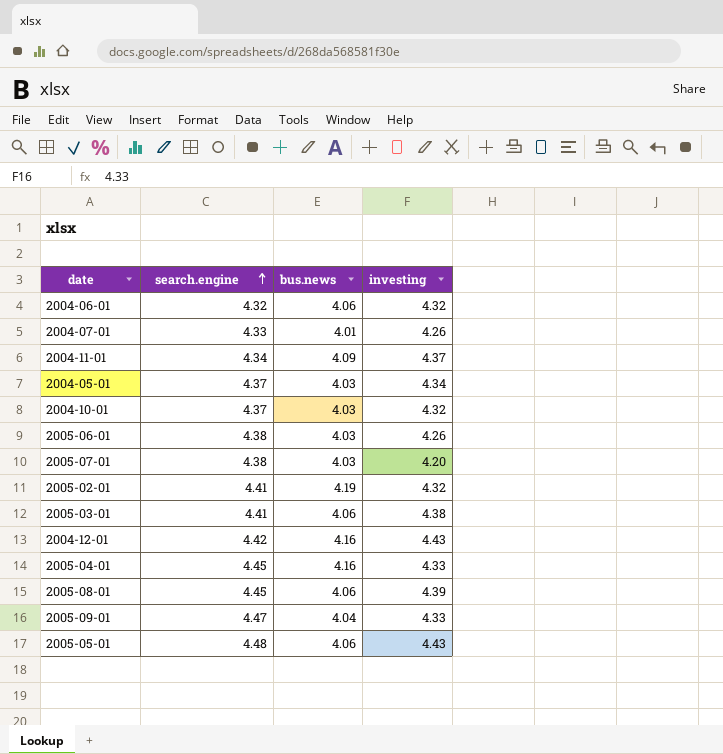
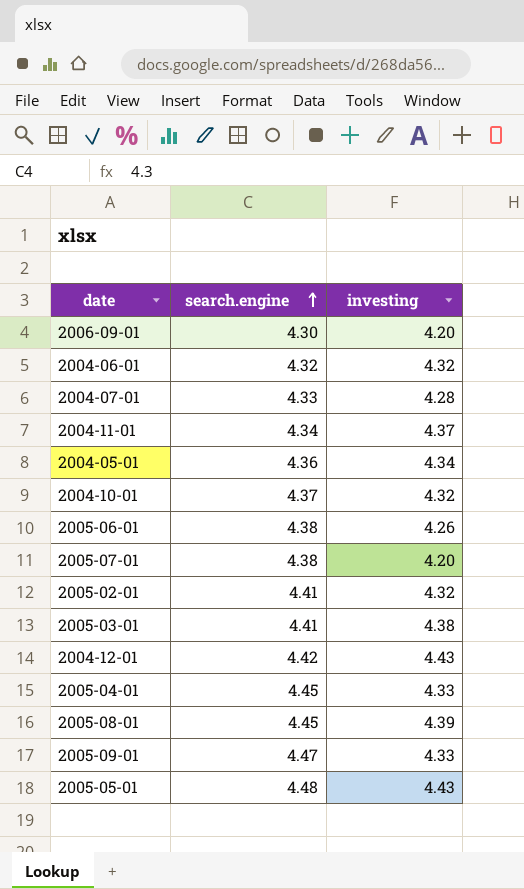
column bus.news | position: 3 -> none
row 2006-09-01: none -> 4.30 | 4.20
2004-07-01 | investing: 4.26 -> 4.28
2004-05-01 | search.engine: 4.37 -> 4.36

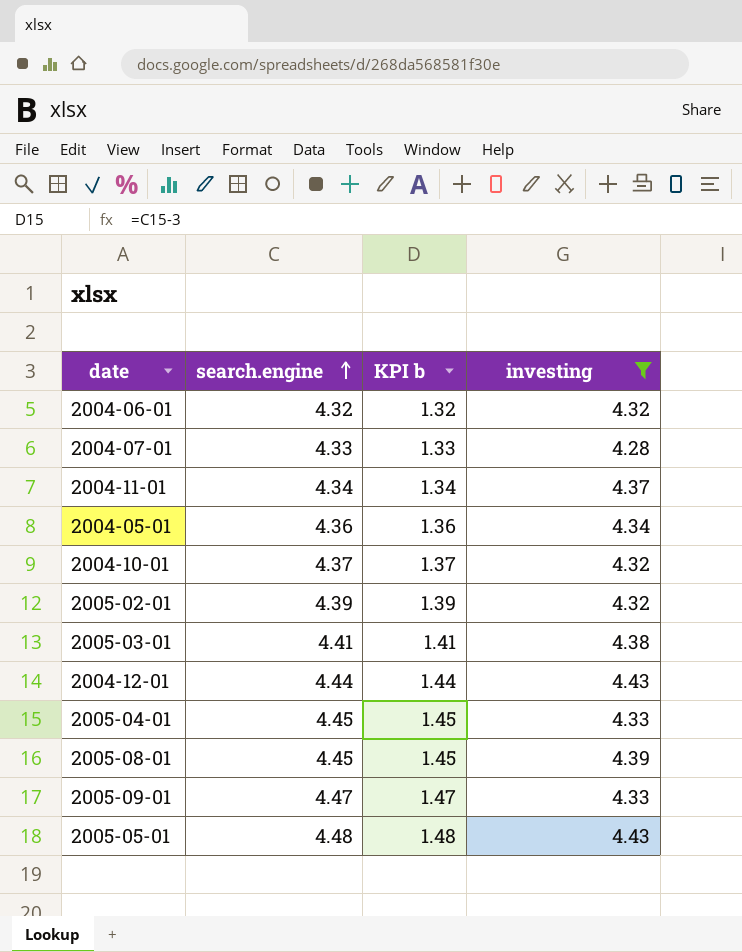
filter: none -> investing >= 4.28
column KPI b | formula: none -> [search.engine] - 3
2005-02-01 | search.engine: 4.41 -> 4.39
2004-12-01 | search.engine: 4.42 -> 4.44

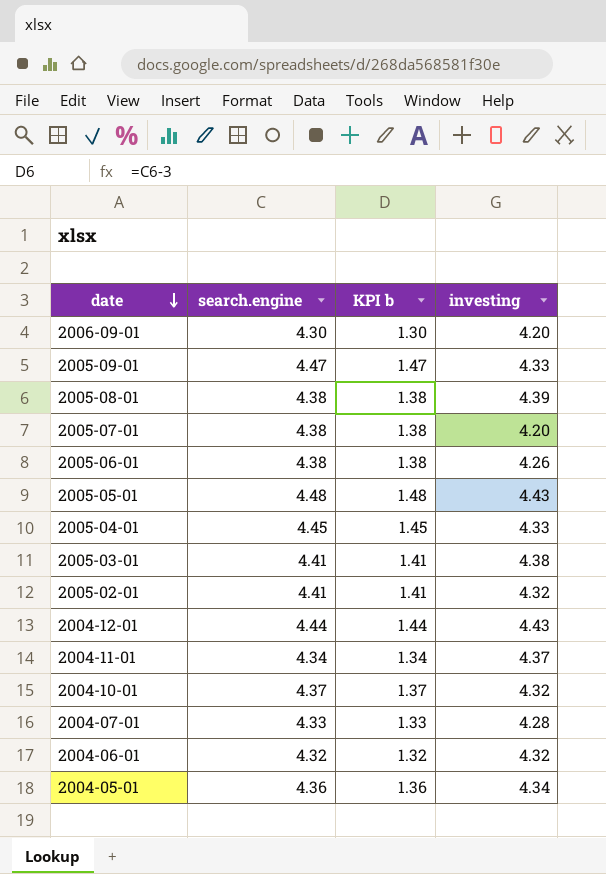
filter: investing >= 4.28 -> none
row order: search.engine ascending -> date descending
2005-08-01 | search.engine: 4.45 -> 4.38
2005-08-01 | KPI b: 1.45 -> 1.38
2005-02-01 | search.engine: 4.39 -> 4.41
2005-02-01 | KPI b: 1.39 -> 1.41

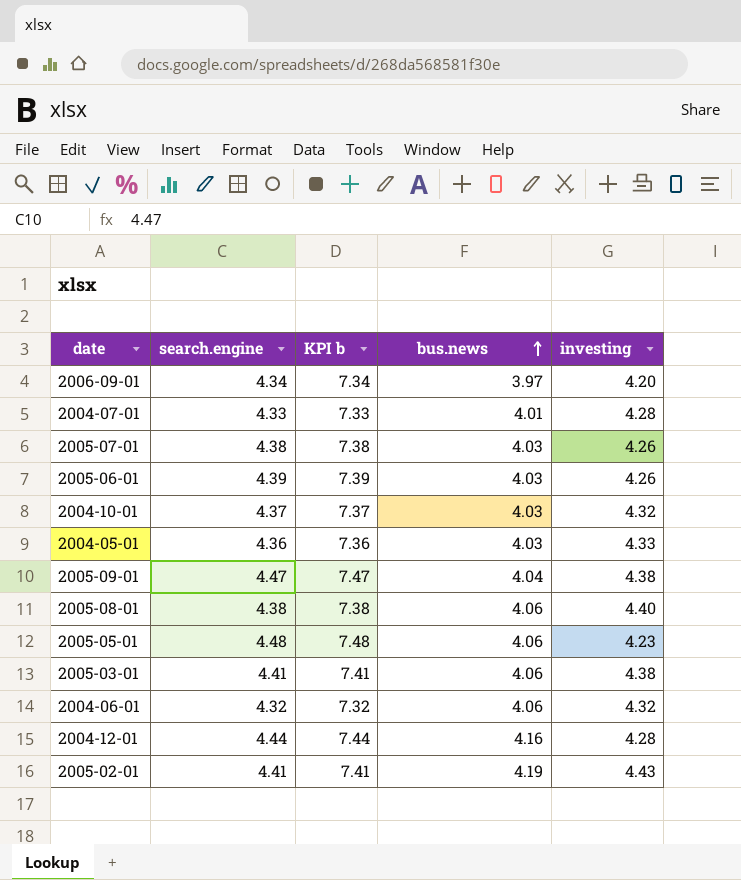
row order: date descending -> bus.news ascending
column KPI b | formula: [search.engine] - 3 -> [search.engine] + 3
column bus.news | position: none -> 4
row 2005-04-01: 4.45 | 1.45 | 4.33 -> none
row 2004-11-01: 4.34 | 1.34 | 4.37 -> none
2006-09-01 | search.engine: 4.30 -> 4.34
2005-07-01 | investing: 4.20 -> 4.26
2005-06-01 | search.engine: 4.38 -> 4.39
2004-05-01 | investing: 4.34 -> 4.33
2005-09-01 | investing: 4.33 -> 4.38
2005-08-01 | investing: 4.39 -> 4.40
2005-05-01 | investing: 4.43 -> 4.23
2004-12-01 | investing: 4.43 -> 4.28
2005-02-01 | investing: 4.32 -> 4.43

